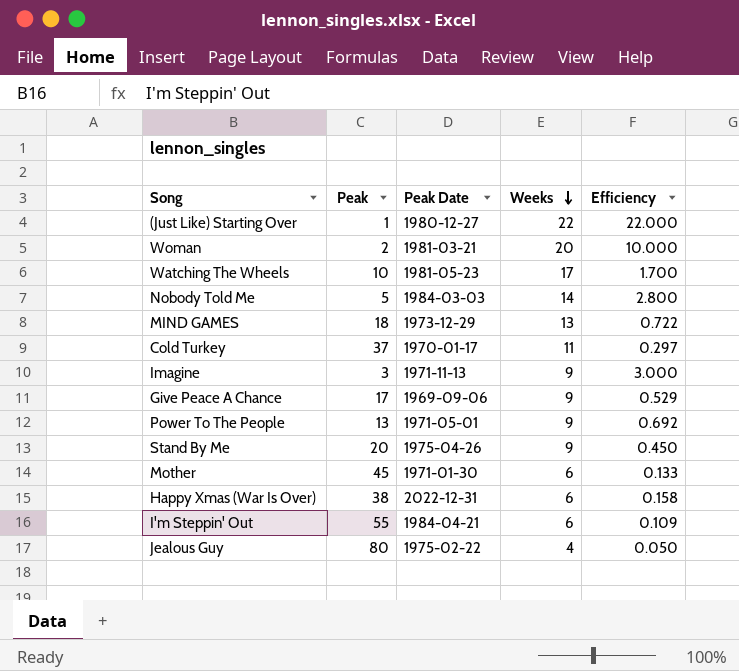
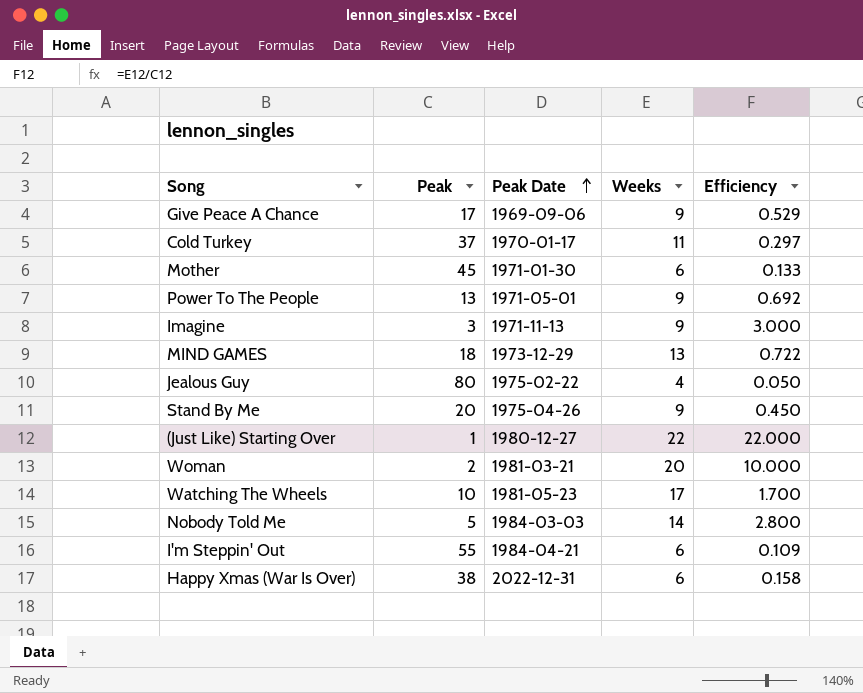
row order: Weeks descending -> Peak Date ascending

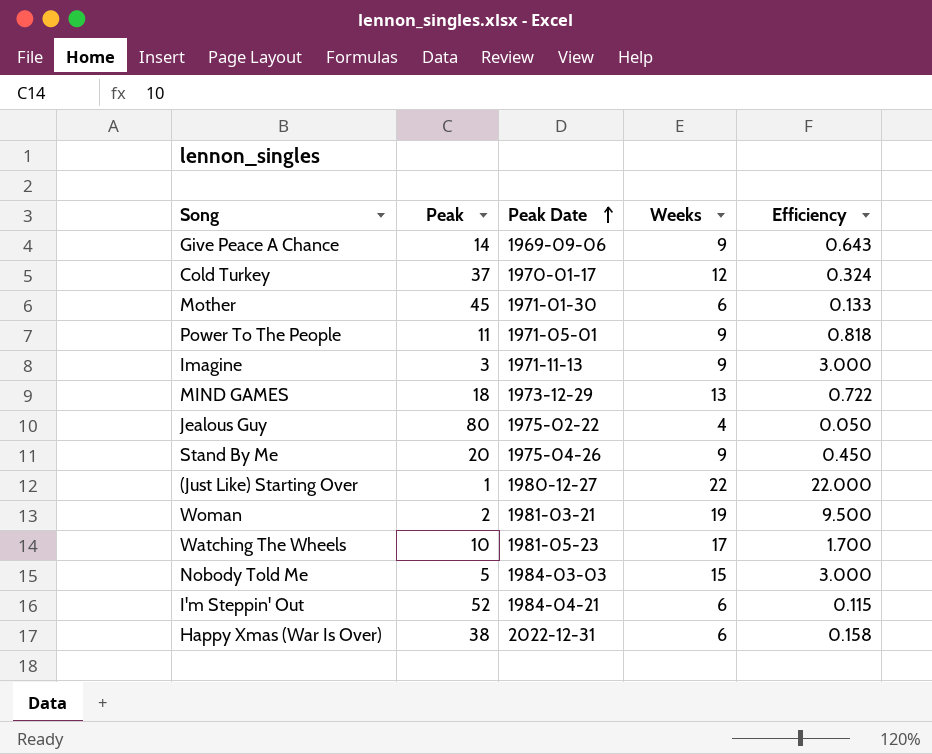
Give Peace A Chance | Peak: 17 -> 14
Give Peace A Chance | Efficiency: 0.529 -> 0.643
Cold Turkey | Weeks: 11 -> 12
Cold Turkey | Efficiency: 0.297 -> 0.324
Power To The People | Peak: 13 -> 11
Power To The People | Efficiency: 0.692 -> 0.818
Woman | Weeks: 20 -> 19
Woman | Efficiency: 10.000 -> 9.500
Nobody Told Me | Weeks: 14 -> 15
Nobody Told Me | Efficiency: 2.800 -> 3.000
I'm Steppin' Out | Peak: 55 -> 52
I'm Steppin' Out | Efficiency: 0.109 -> 0.115

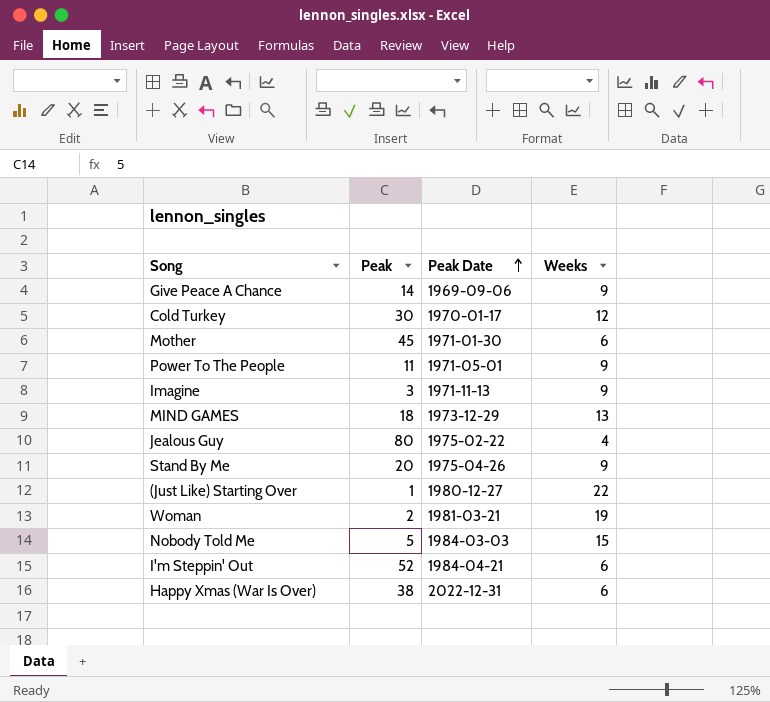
column Efficiency | formula: [Weeks] / [Peak] -> none
row Watching The Wheels: 10 | 1981-05-23 | 17 | 1.700 -> none
Cold Turkey | Peak: 37 -> 30

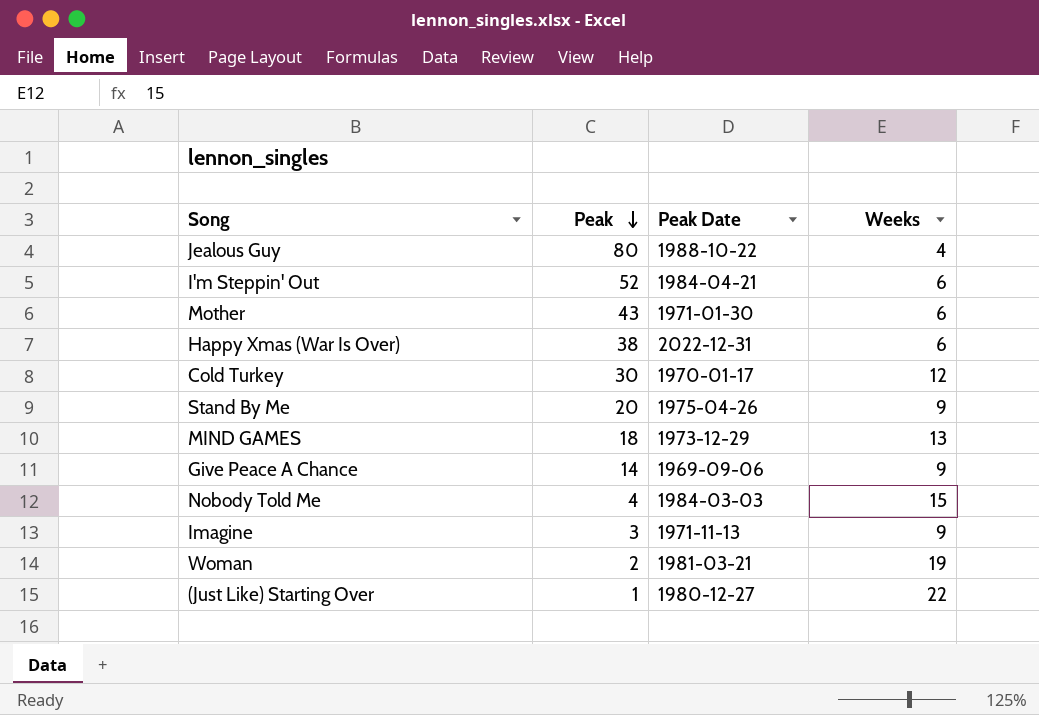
row order: Peak Date ascending -> Peak descending
row Power To The People: 11 | 1971-05-01 | 9 -> none
Jealous Guy | Peak Date: 1975-02-22 -> 1988-10-22
Mother | Peak: 45 -> 43
Nobody Told Me | Peak: 5 -> 4

